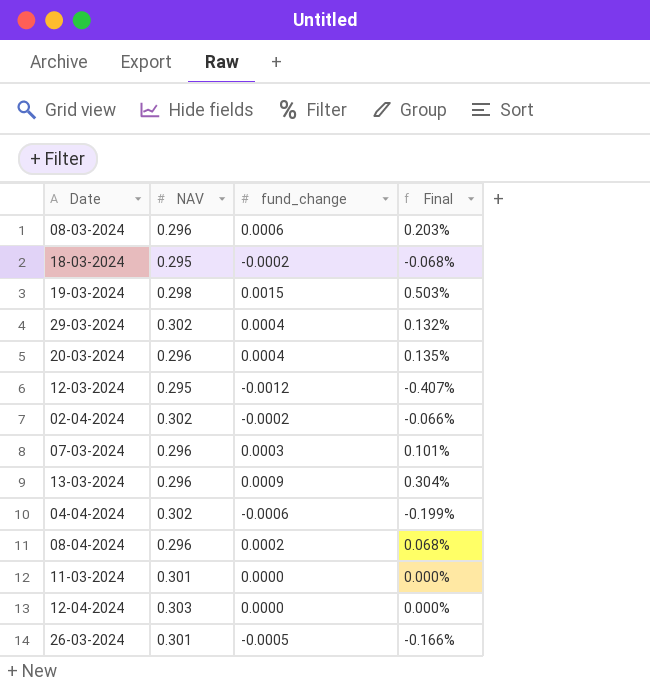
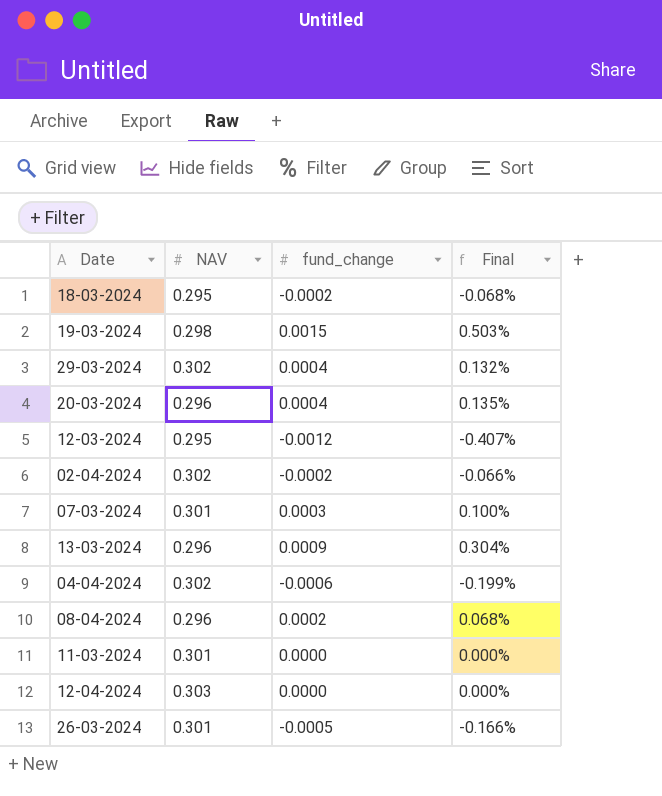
row 08-03-2024: 0.296 | 0.0006 | 0.203% -> none
07-03-2024 | NAV: 0.296 -> 0.301
07-03-2024 | Final: 0.101% -> 0.100%

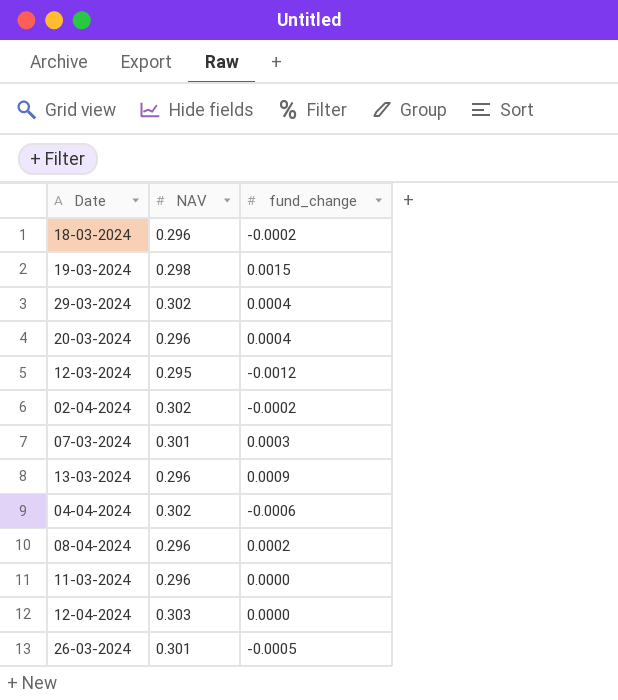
column Final | formula: [fund_change] / [NAV] -> none
18-03-2024 | NAV: 0.295 -> 0.296
11-03-2024 | NAV: 0.301 -> 0.296

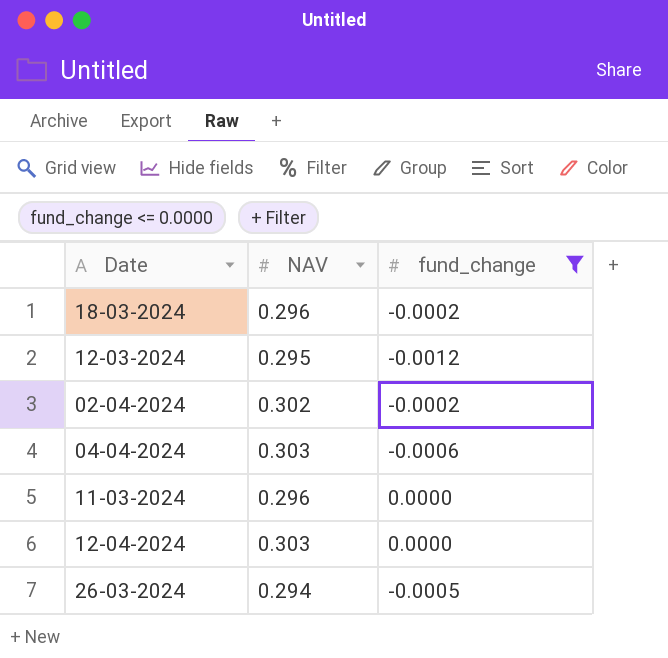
filter: none -> fund_change <= 0.0000
04-04-2024 | NAV: 0.302 -> 0.303
26-03-2024 | NAV: 0.301 -> 0.294

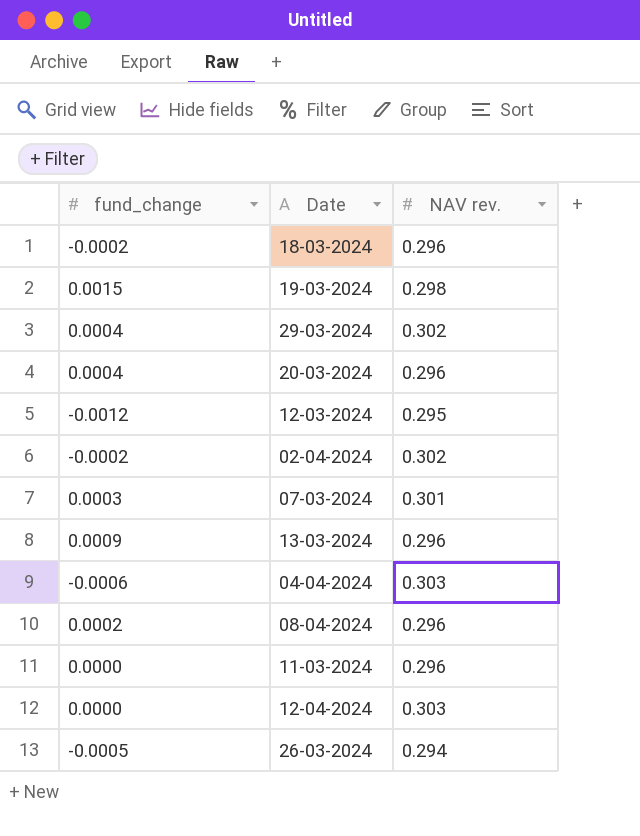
filter: fund_change <= 0.0000 -> none
column fund_change | position: 3 -> 1
column name: NAV -> NAV rev.

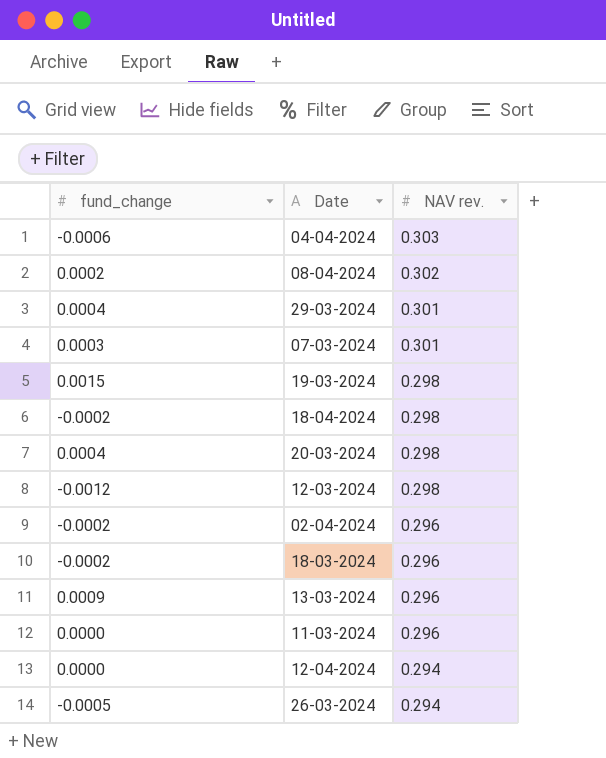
row order: none -> NAV rev. descending
08-04-2024 | NAV rev.: 0.296 -> 0.302
29-03-2024 | NAV rev.: 0.302 -> 0.301
row 18-04-2024: none -> -0.0002 | 0.298
20-03-2024 | NAV rev.: 0.296 -> 0.298
12-03-2024 | NAV rev.: 0.295 -> 0.298
02-04-2024 | NAV rev.: 0.302 -> 0.296
12-04-2024 | NAV rev.: 0.303 -> 0.294

